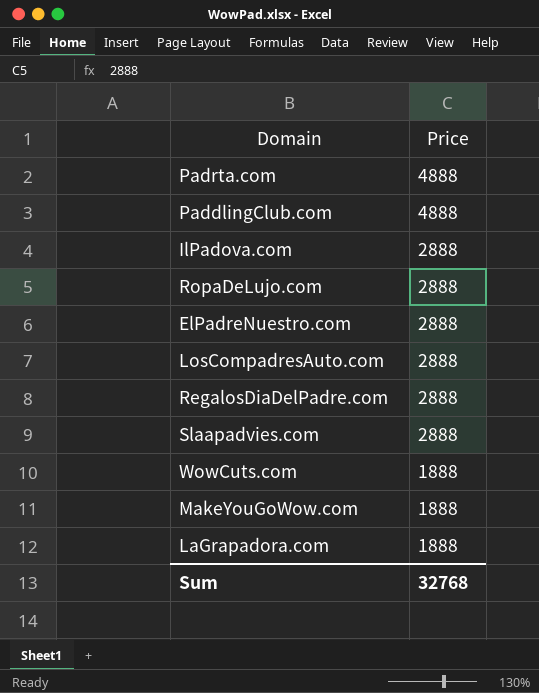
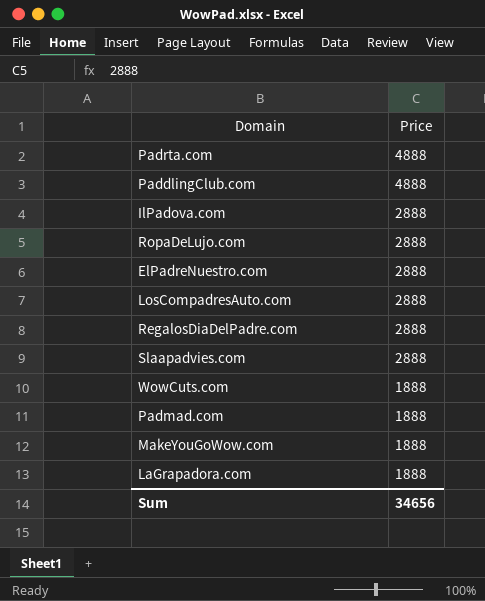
row Padmad.com: none -> 1888
Sum | Price: 32768 -> 34656

